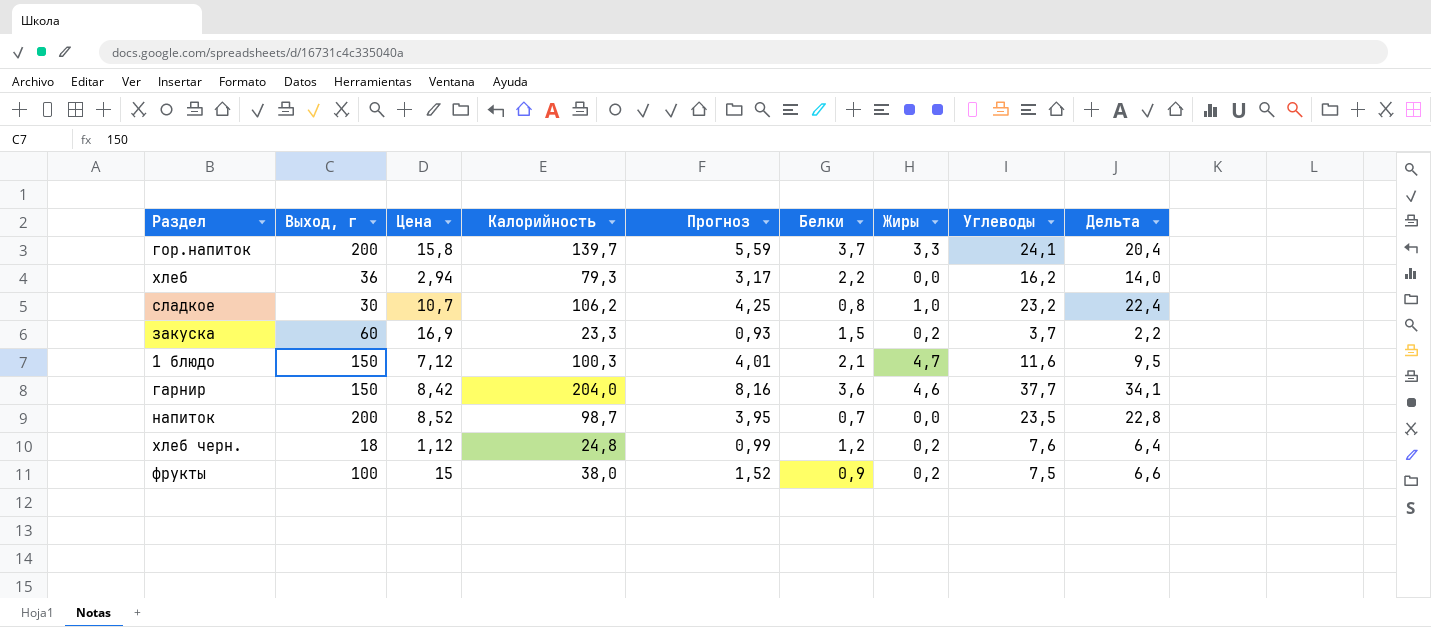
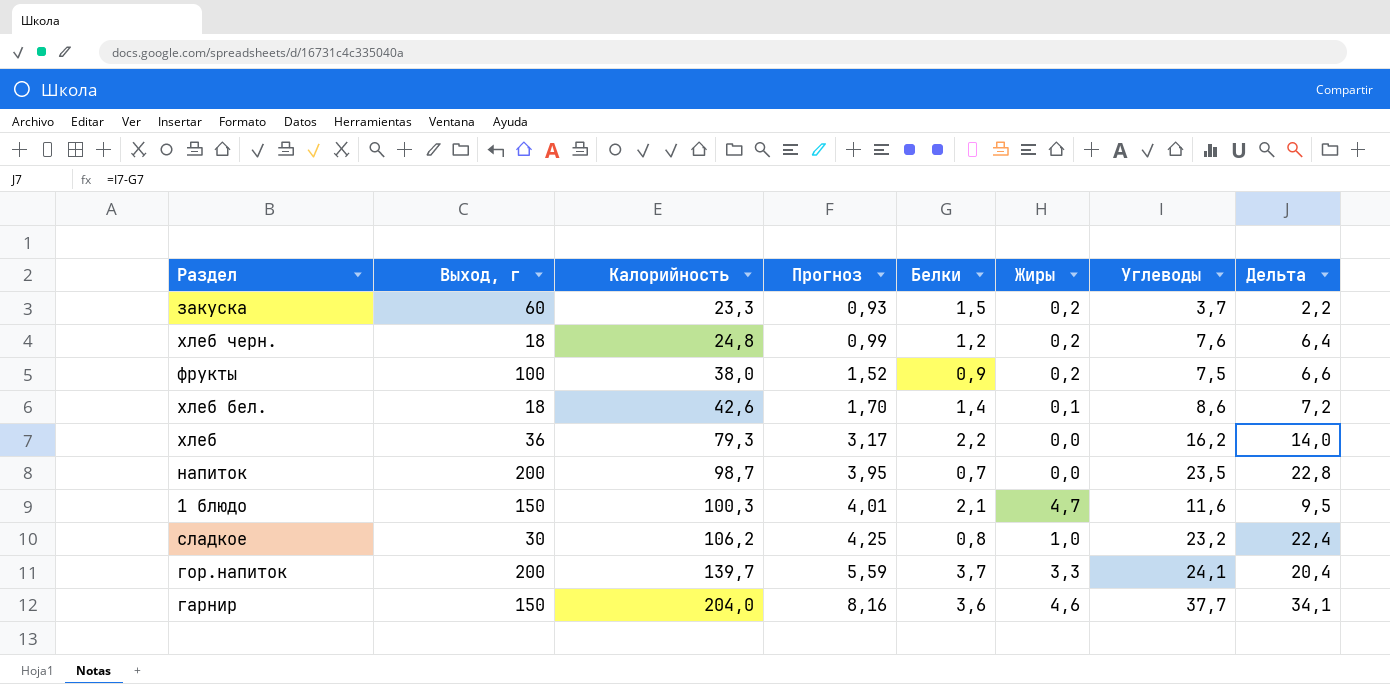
row order: none -> Калорийность ascending
column Цена | position: 3 -> none
row хлеб бел.: none -> 18 | 42,6 | 1,70 | 1,4 | 0,1 | 8,6 | 7,2

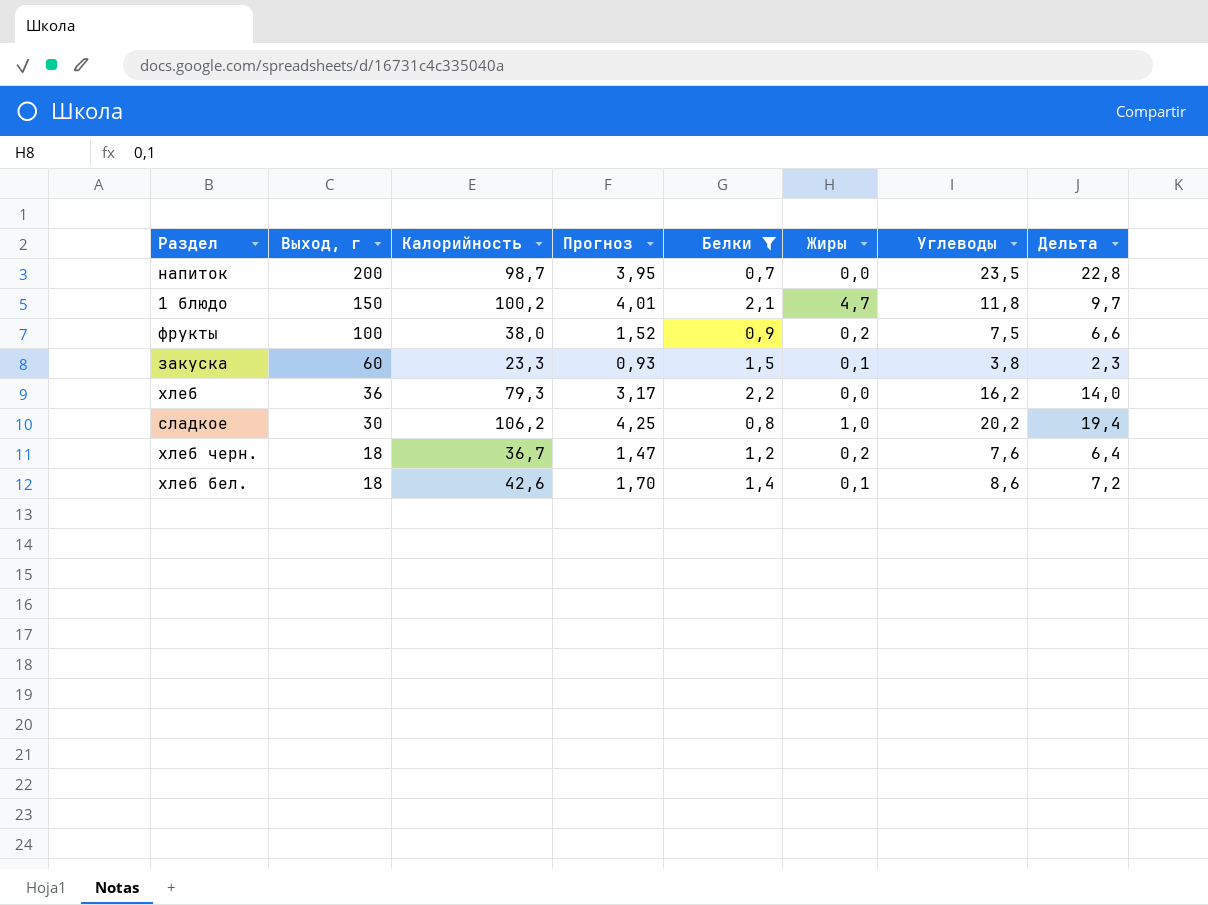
filter: none -> Белки <= 2,2
row order: Калорийность ascending -> Выход, г descending
1 блюдо | Калорийность: 100,3 -> 100,2
1 блюдо | Углеводы: 11,6 -> 11,8
1 блюдо | Дельта: 9,5 -> 9,7
закуска | Жиры: 0,2 -> 0,1
закуска | Углеводы: 3,7 -> 3,8
закуска | Дельта: 2,2 -> 2,3
сладкое | Углеводы: 23,2 -> 20,2
сладкое | Дельта: 22,4 -> 19,4
хлеб черн. | Калорийность: 24,8 -> 36,7
хлеб черн. | Прогноз: 0,99 -> 1,47

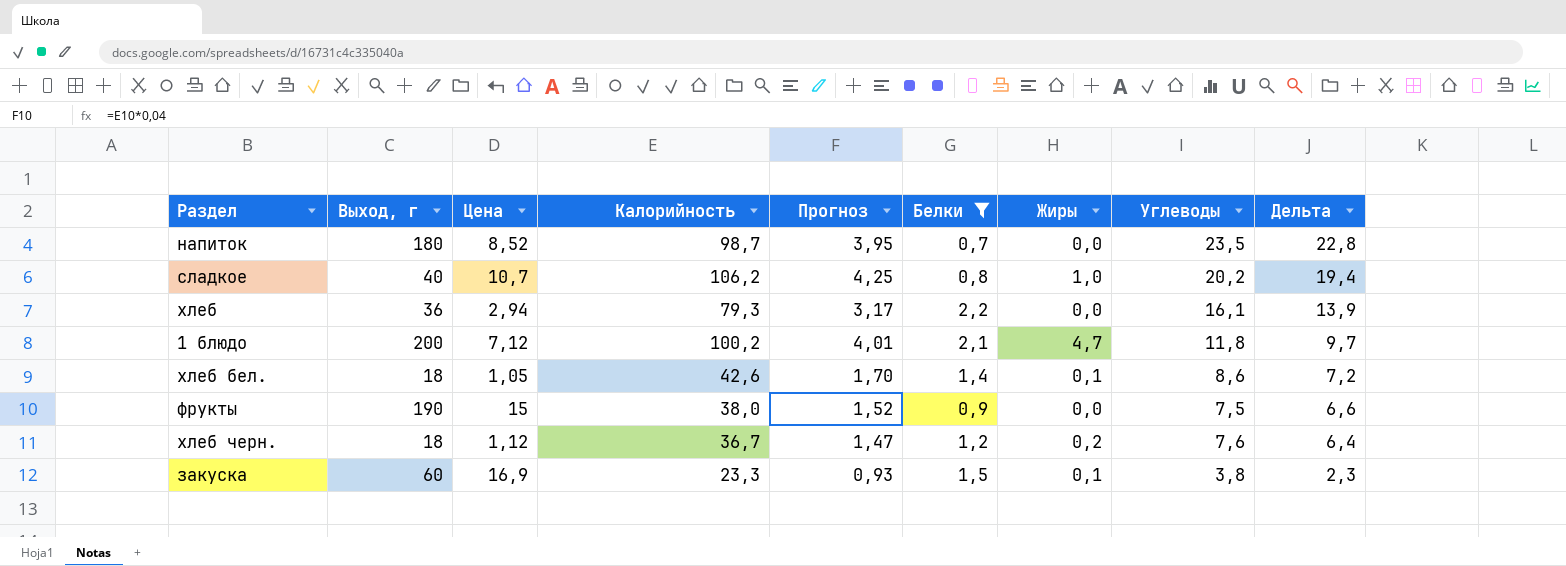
row order: Выход, г descending -> Дельта descending
column Цена | position: none -> 3
напиток | Выход, г: 200 -> 180
сладкое | Выход, г: 30 -> 40
хлеб | Углеводы: 16,2 -> 16,1
хлеб | Дельта: 14,0 -> 13,9
1 блюдо | Выход, г: 150 -> 200
фрукты | Выход, г: 100 -> 190
фрукты | Жиры: 0,2 -> 0,0

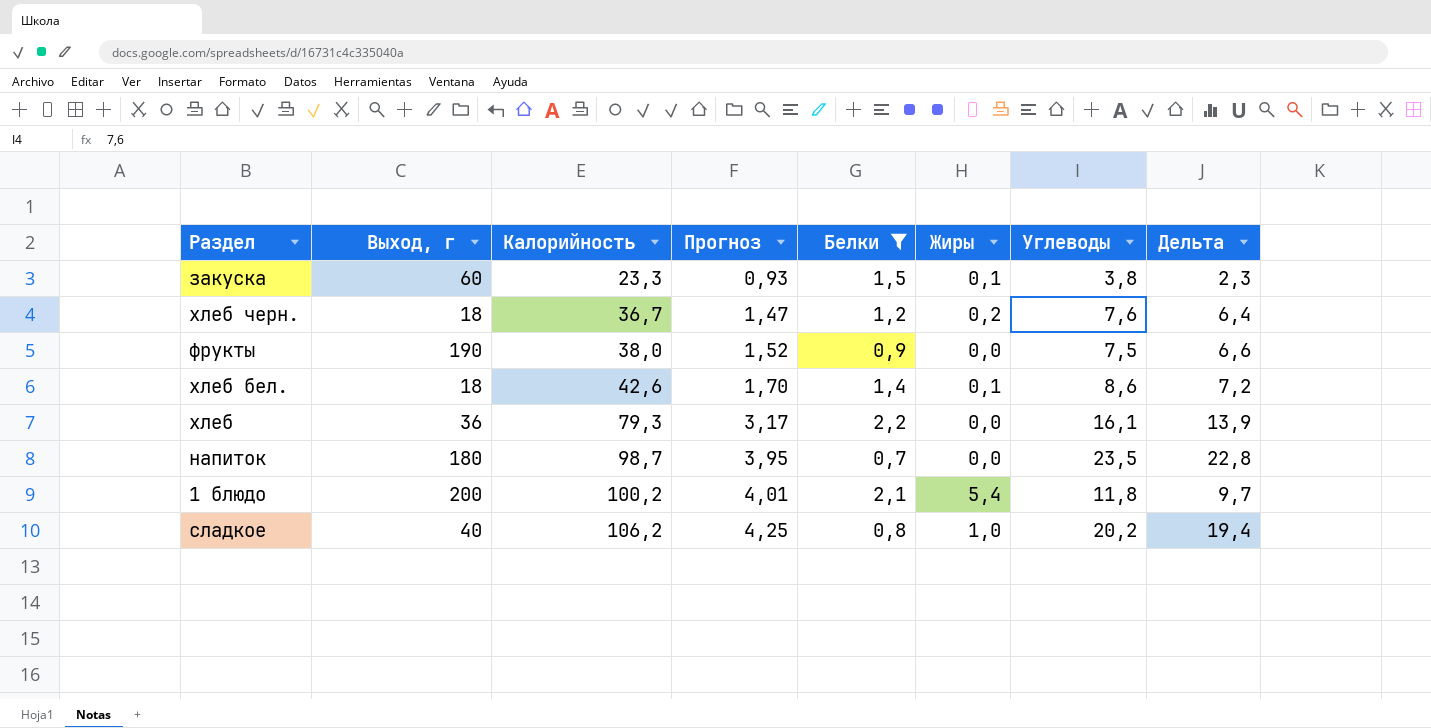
row order: Дельта descending -> Калорийность ascending
column Цена | position: 3 -> none
1 блюдо | Жиры: 4,7 -> 5,4

